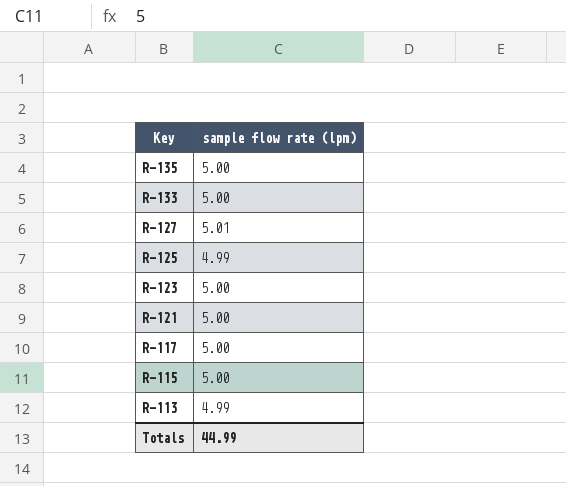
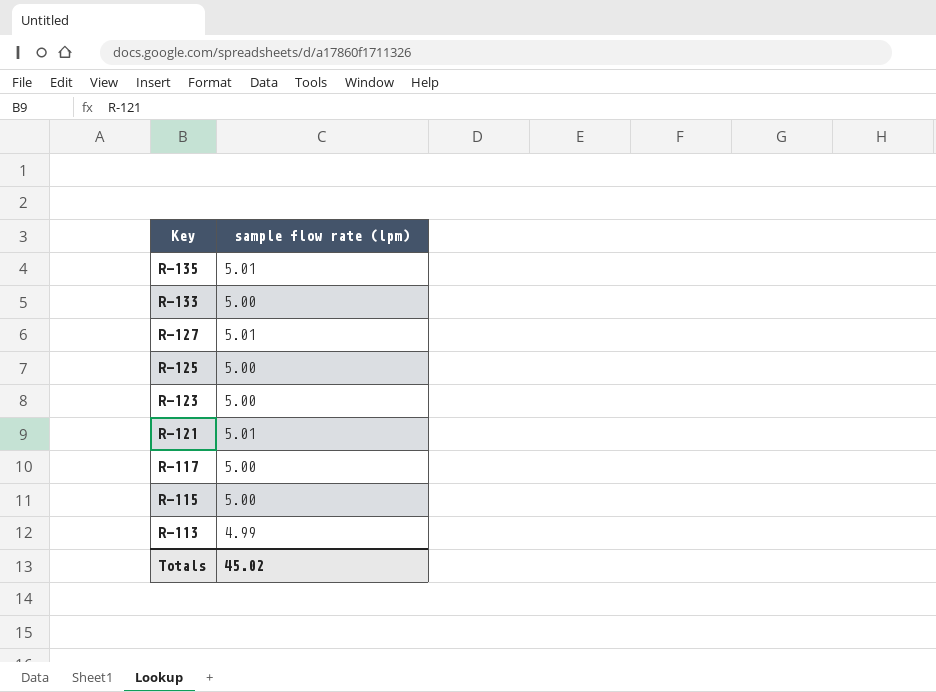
R-135 | sample flow rate (lpm): 5.00 -> 5.01
R-125 | sample flow rate (lpm): 4.99 -> 5.00
R-121 | sample flow rate (lpm): 5.00 -> 5.01
Totals | sample flow rate (lpm): 44.99 -> 45.02

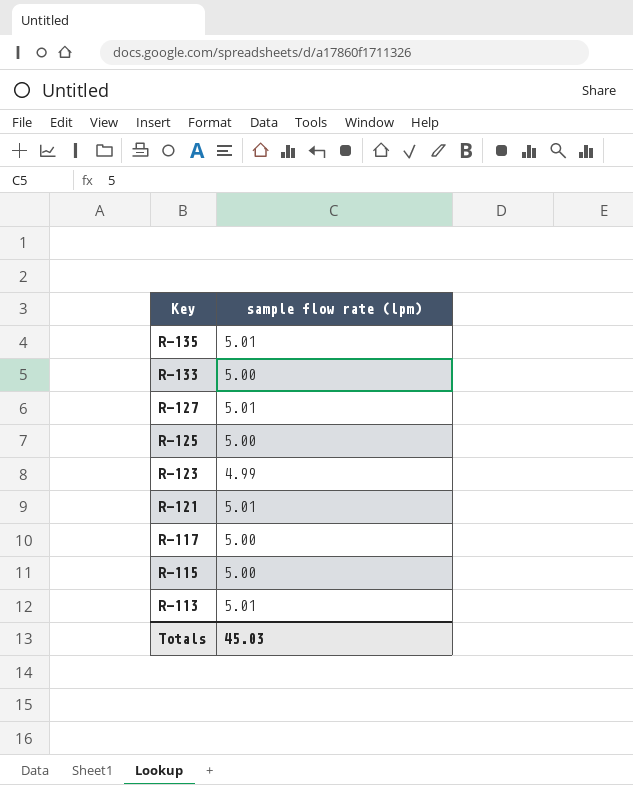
R-123 | sample flow rate (lpm): 5.00 -> 4.99
R-113 | sample flow rate (lpm): 4.99 -> 5.01
Totals | sample flow rate (lpm): 45.02 -> 45.03

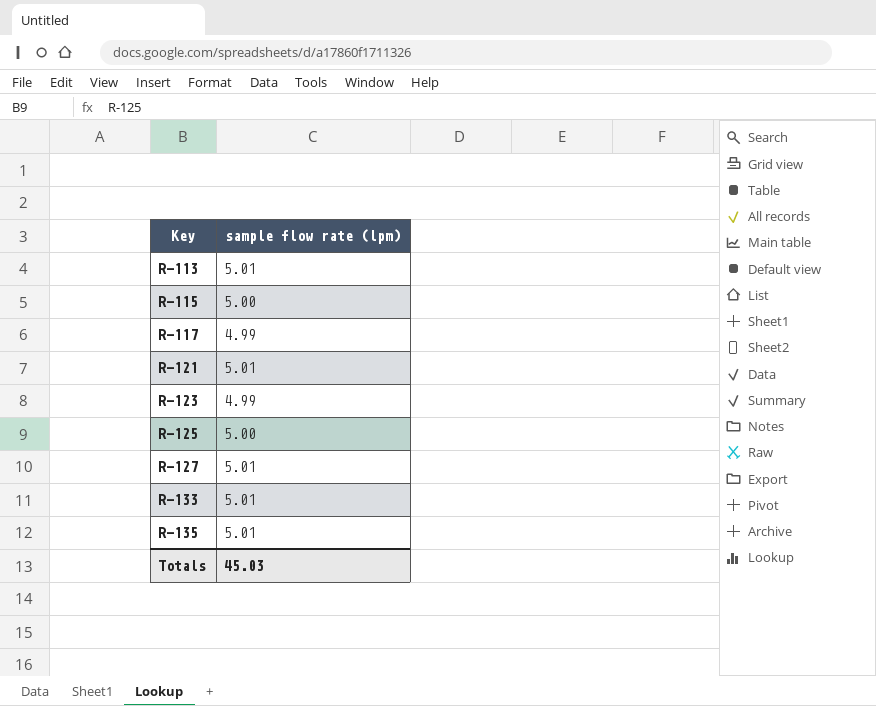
row order: Key descending -> Key ascending
R-117 | sample flow rate (lpm): 5.00 -> 4.99
R-133 | sample flow rate (lpm): 5.00 -> 5.01

